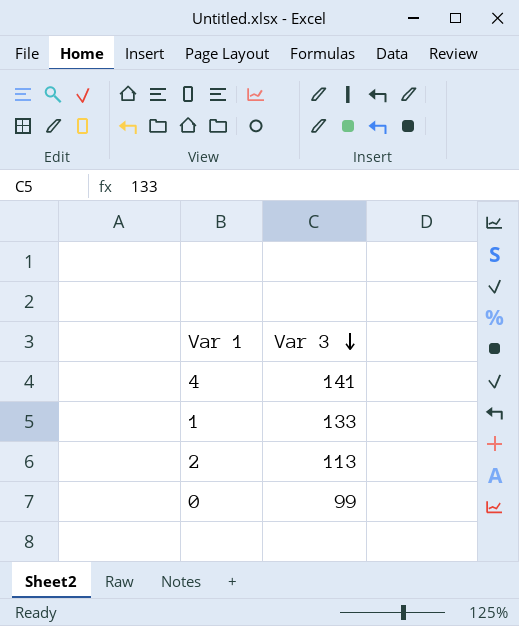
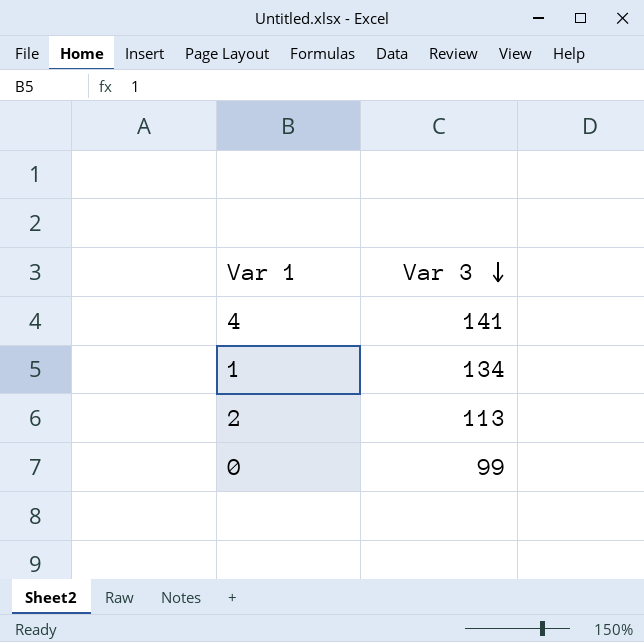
1 | Var 3: 133 -> 134

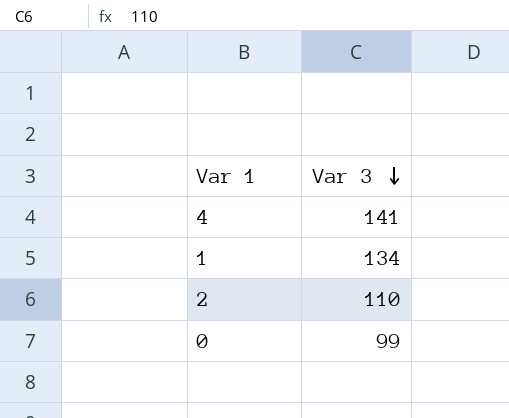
2 | Var 3: 113 -> 110

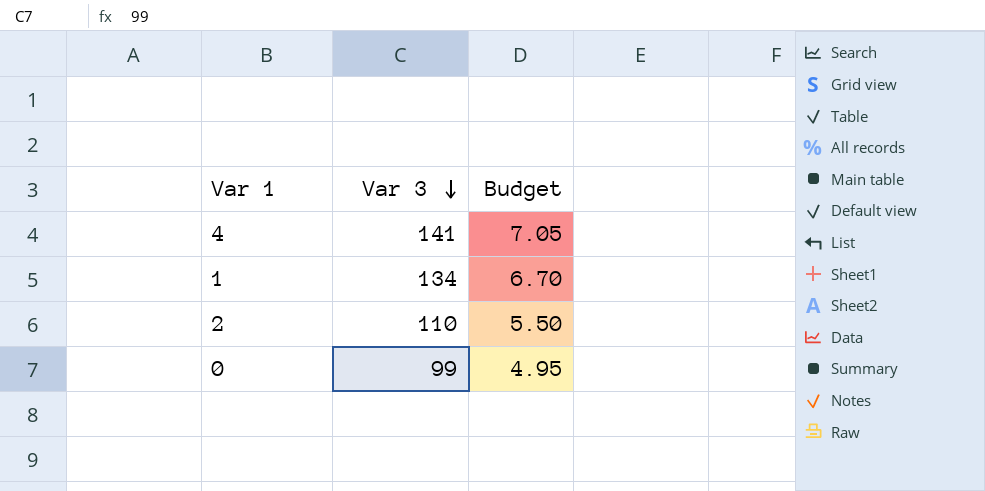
column Budget | formula: none -> [Var 3] * 0.05

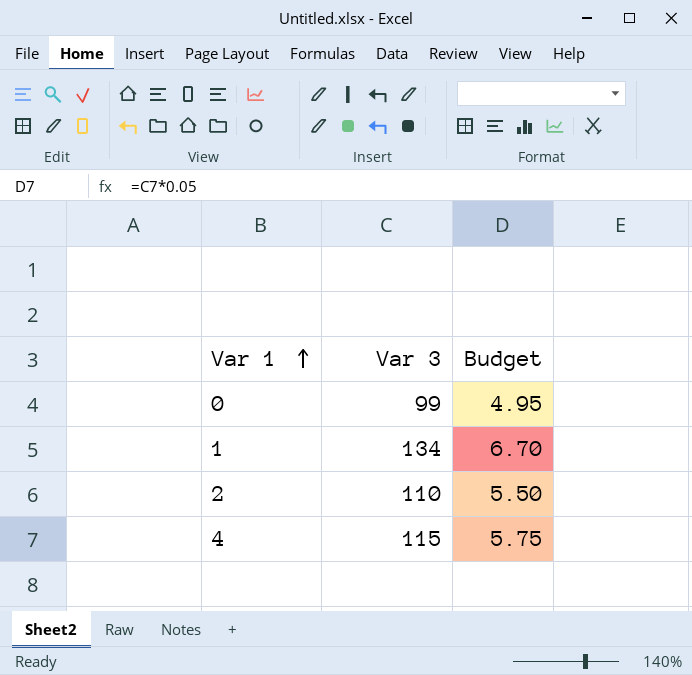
row order: Var 3 descending -> Var 1 ascending
4 | Var 3: 141 -> 115
4 | Budget: 7.05 -> 5.75

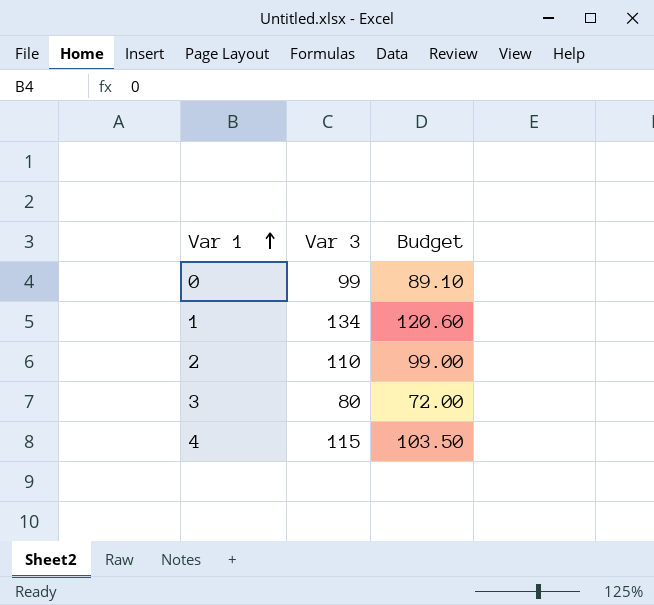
column Budget | formula: [Var 3] * 0.05 -> [Var 3] * 0.9
row 3: none -> 80 | 72.00

